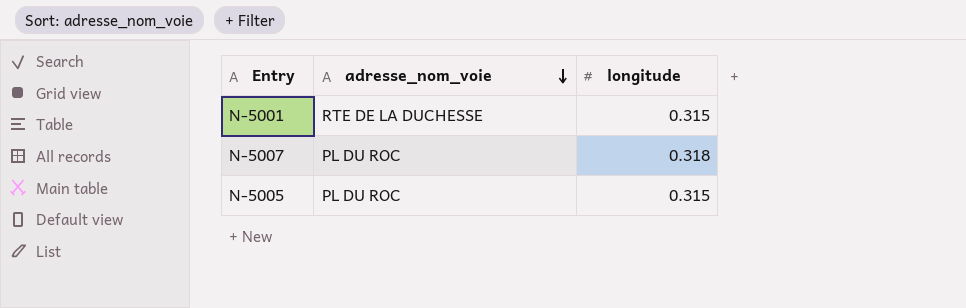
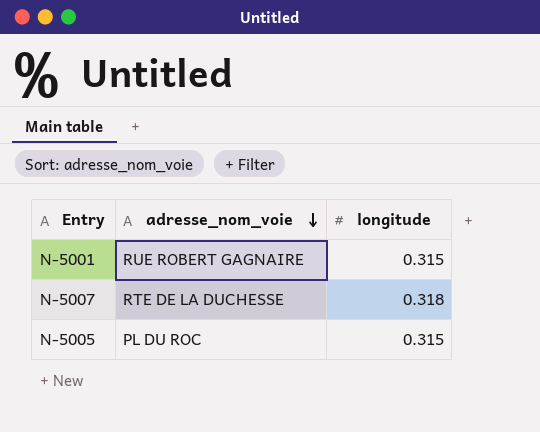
N-5001 | adresse_nom_voie: RTE DE LA DUCHESSE -> RUE ROBERT GAGNAIRE
N-5007 | adresse_nom_voie: PL DU ROC -> RTE DE LA DUCHESSE

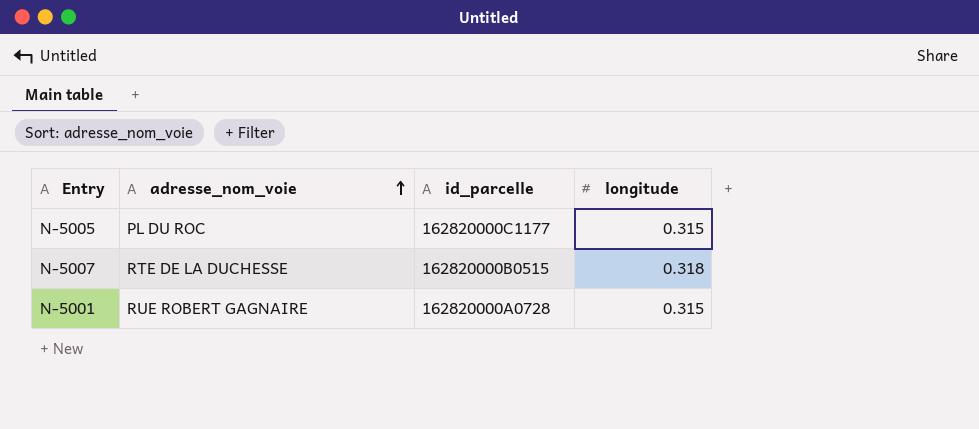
row order: adresse_nom_voie descending -> adresse_nom_voie ascending
column id_parcelle | position: none -> 3

